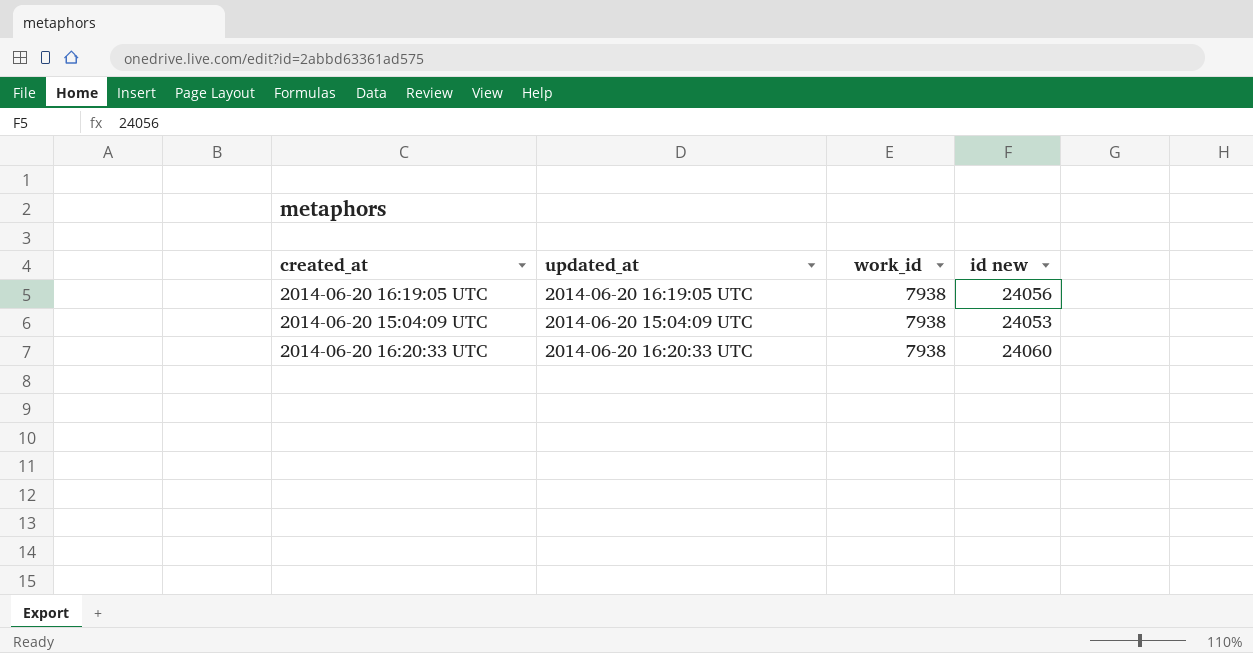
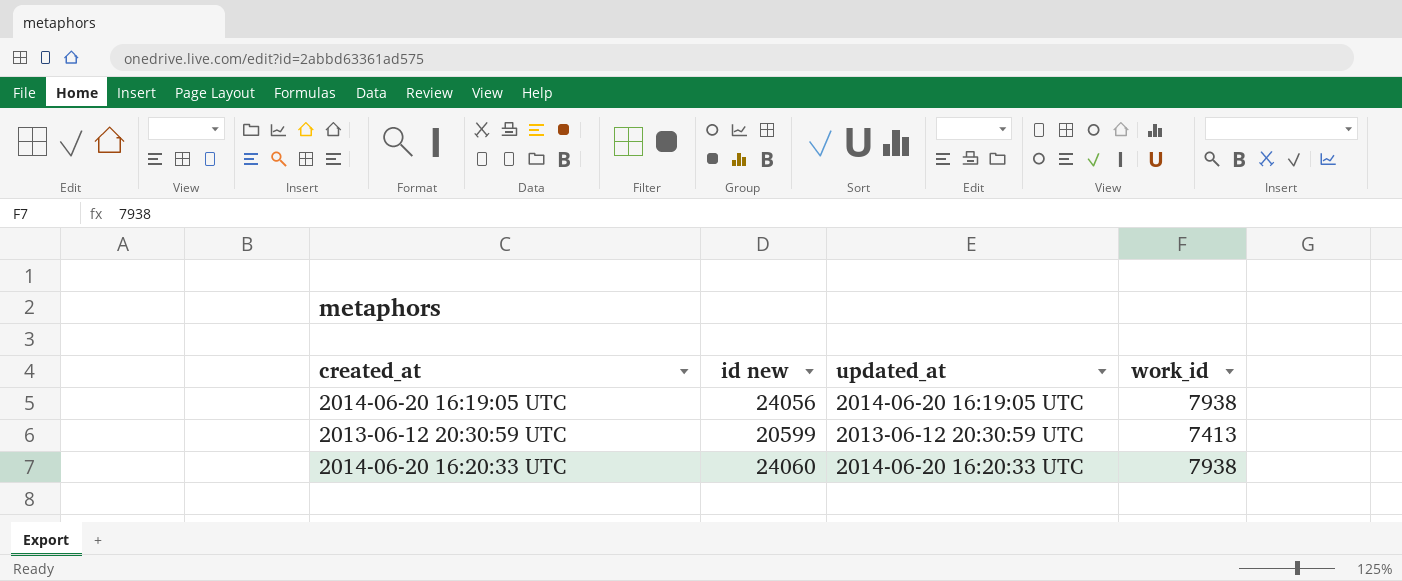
column id new | position: 4 -> 2
row 2014-06-20 15:04:09 UTC: 2014-06-20 15:04:09 UTC | 7938 | 24053 -> none
row 2013-06-12 20:30:59 UTC: none -> 20599 | 2013-06-12 20:30:59 UTC | 7413

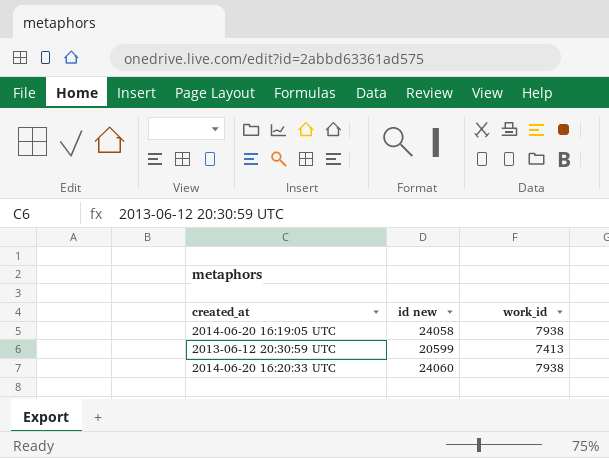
column updated_at | position: 3 -> none
2014-06-20 16:19:05 UTC | id new: 24056 -> 24058

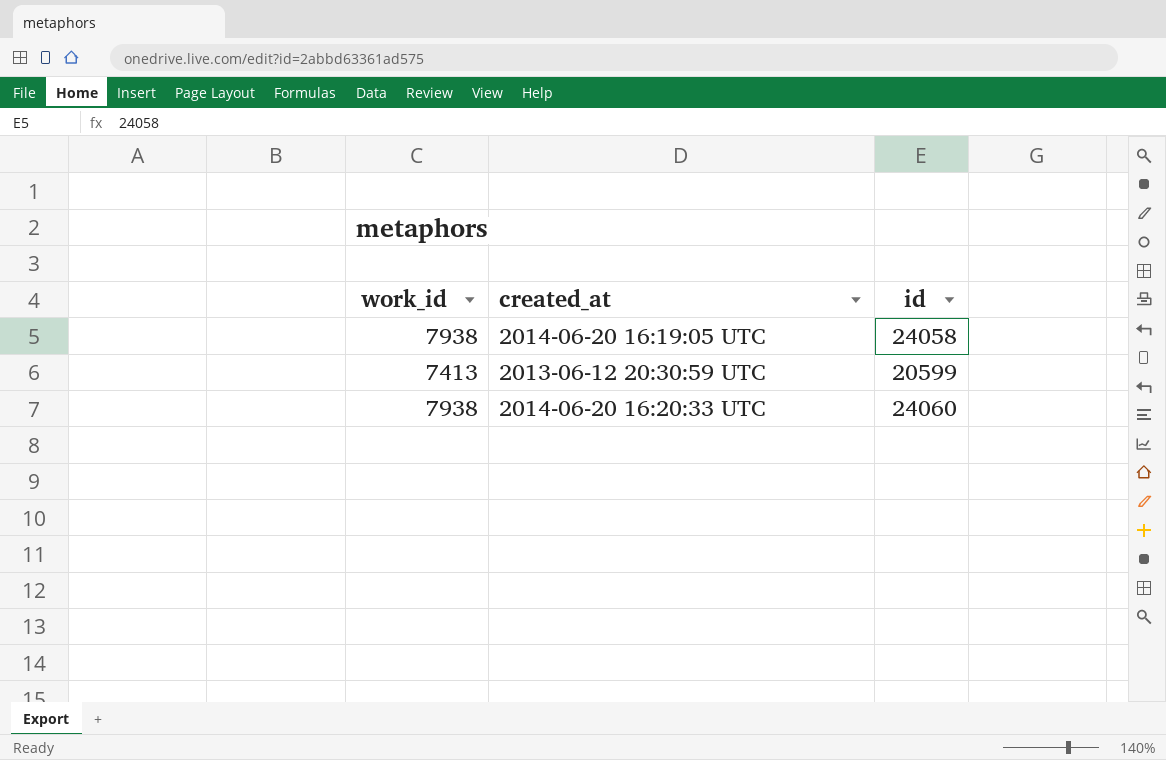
column work_id | position: 3 -> 1
column name: id new -> id

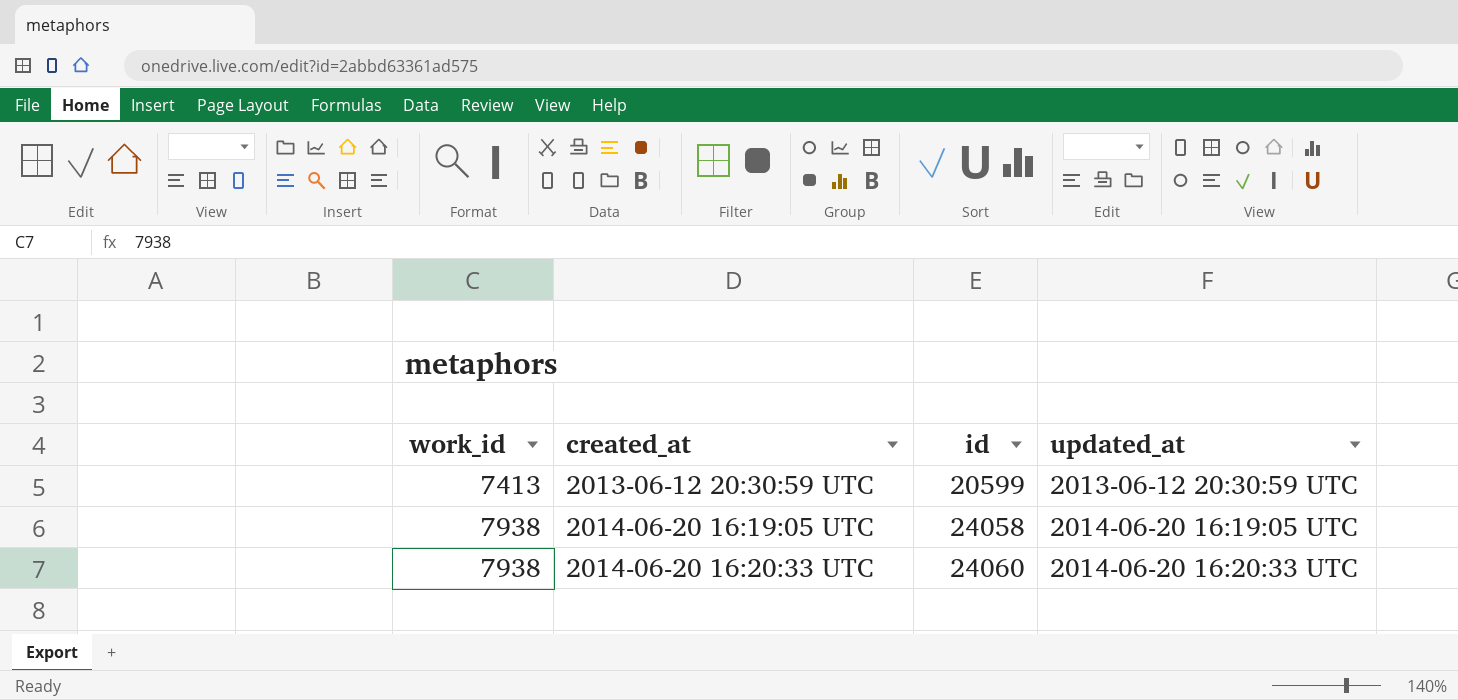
row order: none -> work_id ascending
column updated_at | position: none -> 4

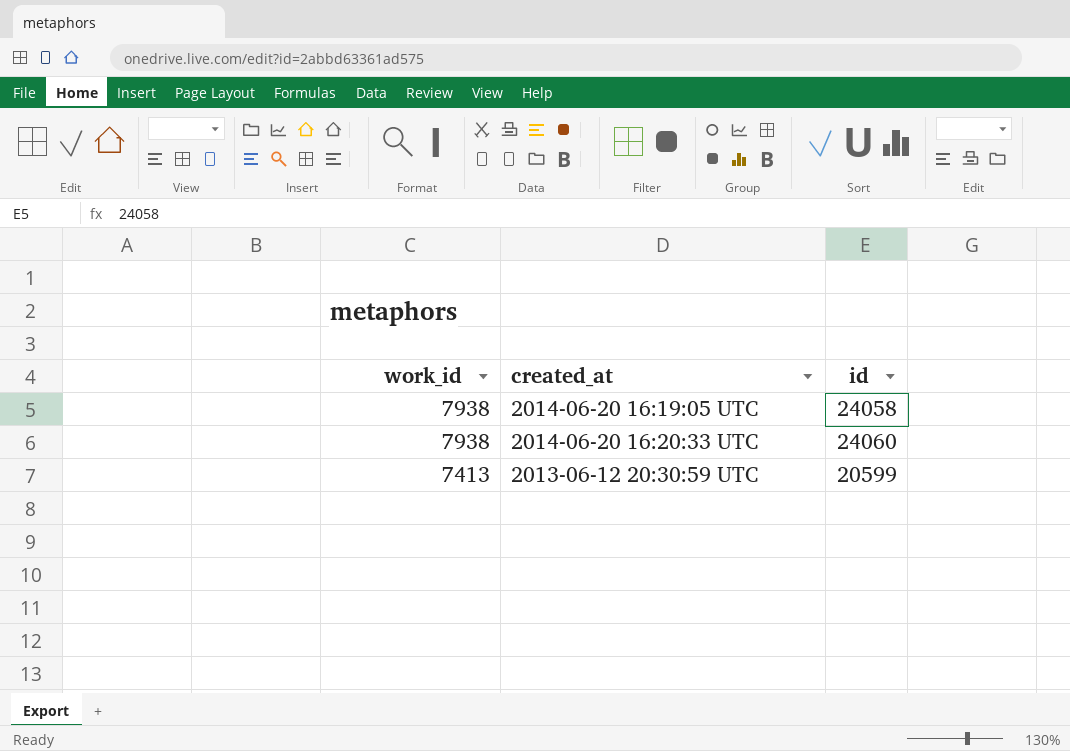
row order: work_id ascending -> work_id descending
column updated_at | position: 4 -> none

